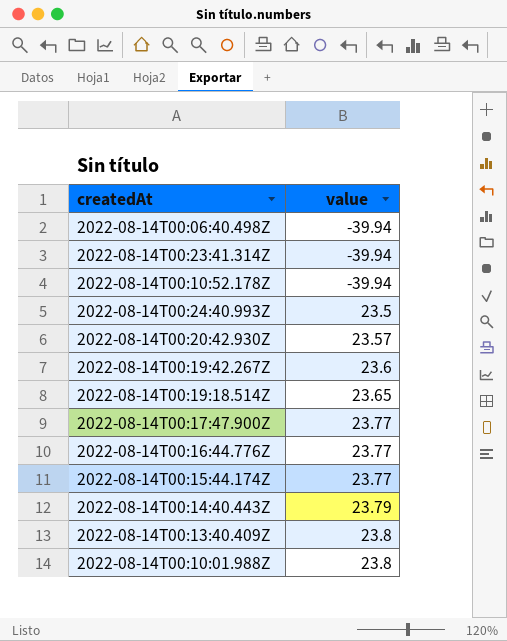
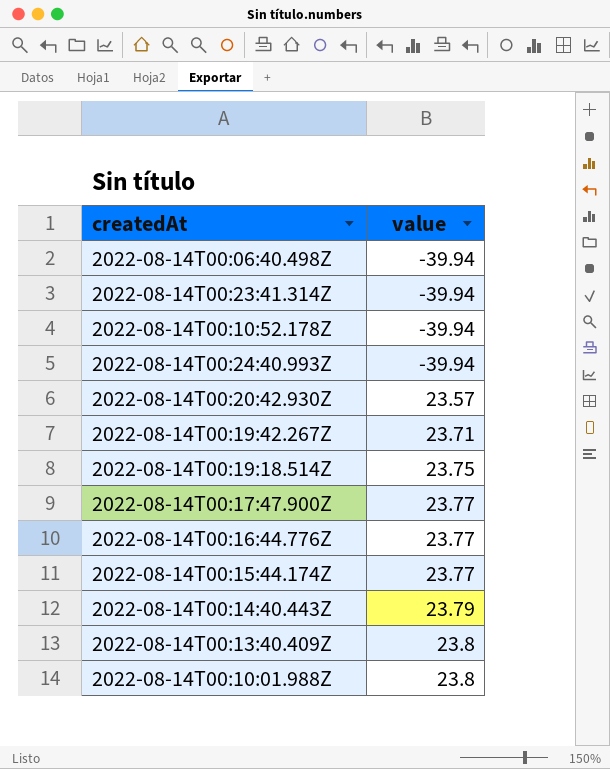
2022-08-14T00:24:40.993Z | value: 23.5 -> -39.94
2022-08-14T00:19:42.267Z | value: 23.6 -> 23.71
2022-08-14T00:19:18.514Z | value: 23.65 -> 23.75

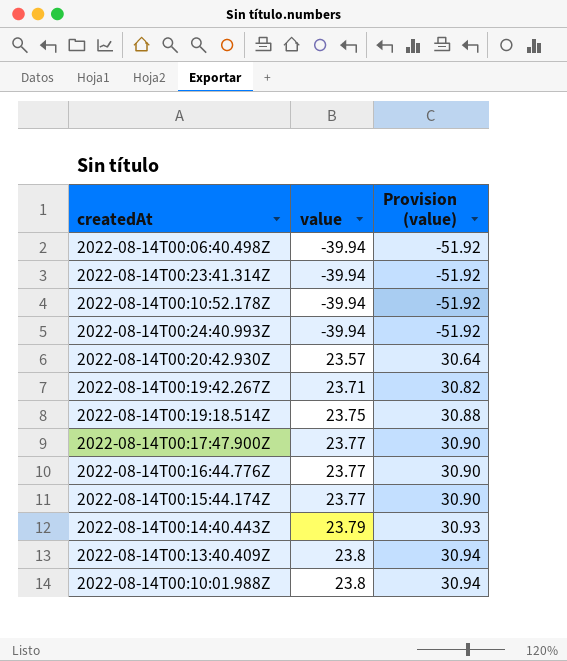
column Provision (value) | formula: none -> [value] * 1.3

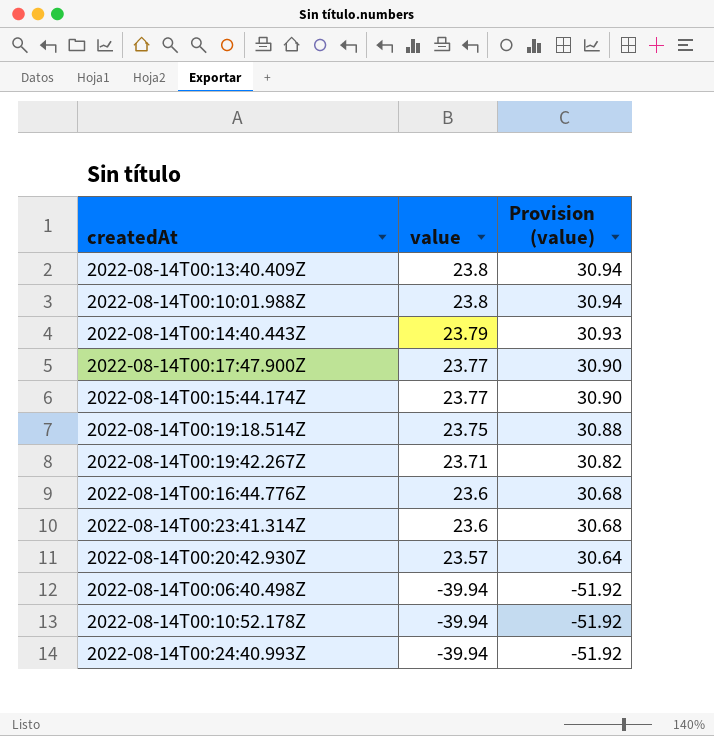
row order: value ascending -> value descending
2022-08-14T00:16:44.776Z | value: 23.77 -> 23.6
2022-08-14T00:16:44.776Z | Provision (value): 30.90 -> 30.68
2022-08-14T00:23:41.314Z | value: -39.94 -> 23.6
2022-08-14T00:23:41.314Z | Provision (value): -51.92 -> 30.68

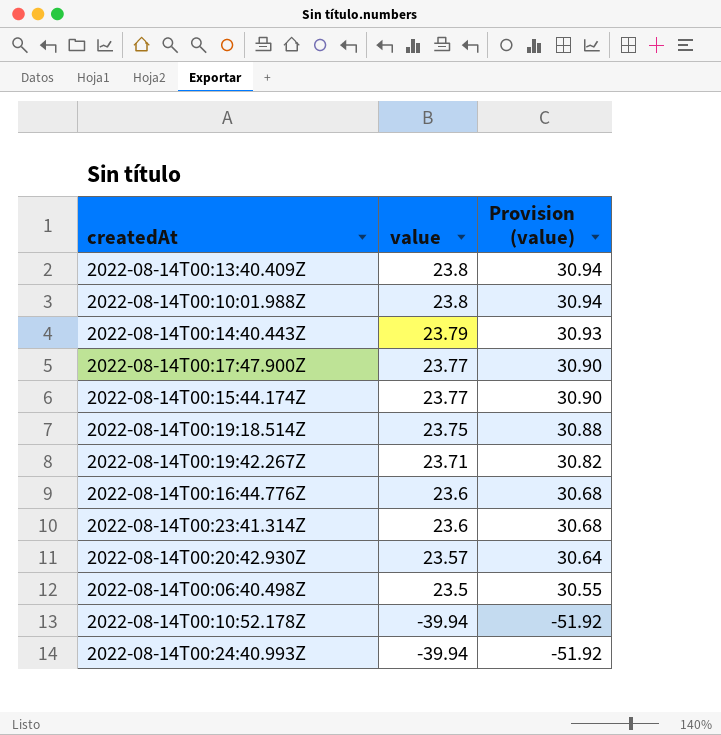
2022-08-14T00:06:40.498Z | value: -39.94 -> 23.5
2022-08-14T00:06:40.498Z | Provision (value): -51.92 -> 30.55

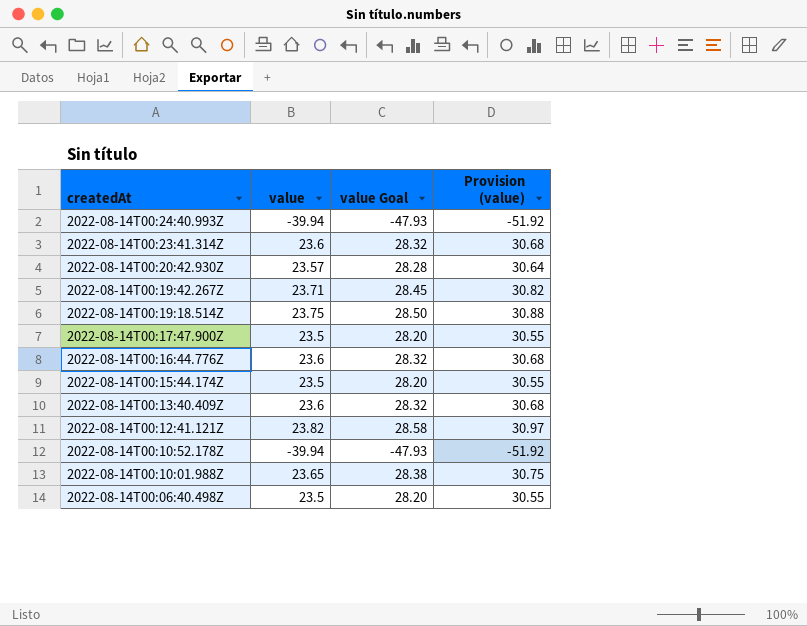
row order: value descending -> createdAt descending
column value Goal | formula: none -> [value] * 1.2
row 2022-08-14T00:14:40.443Z: 23.79 | 30.93 -> none
2022-08-14T00:17:47.900Z | value: 23.77 -> 23.5
2022-08-14T00:17:47.900Z | Provision (value): 30.90 -> 30.55
2022-08-14T00:15:44.174Z | value: 23.77 -> 23.5
2022-08-14T00:15:44.174Z | Provision (value): 30.90 -> 30.55
2022-08-14T00:13:40.409Z | value: 23.8 -> 23.6
2022-08-14T00:13:40.409Z | Provision (value): 30.94 -> 30.68
row 2022-08-14T00:12:41.121Z: none -> 23.82 | 28.58 | 30.97
2022-08-14T00:10:01.988Z | value: 23.8 -> 23.65
2022-08-14T00:10:01.988Z | Provision (value): 30.94 -> 30.75

